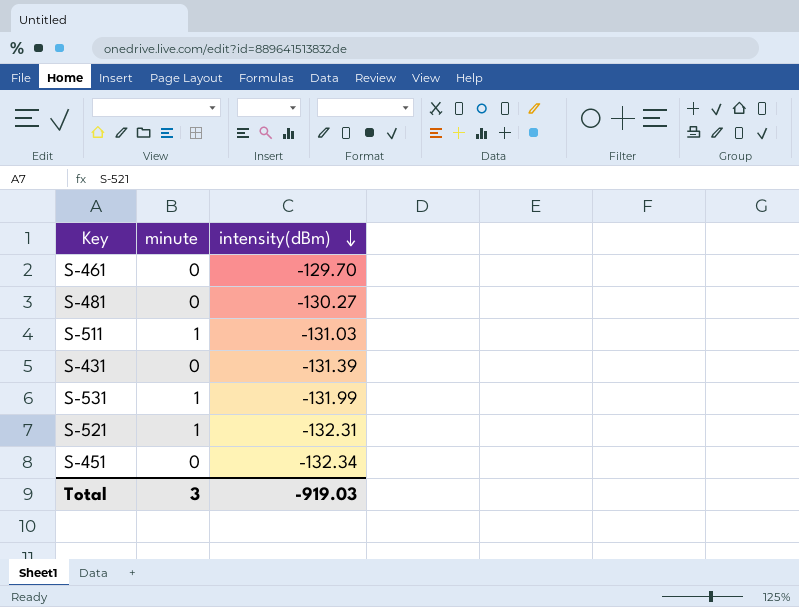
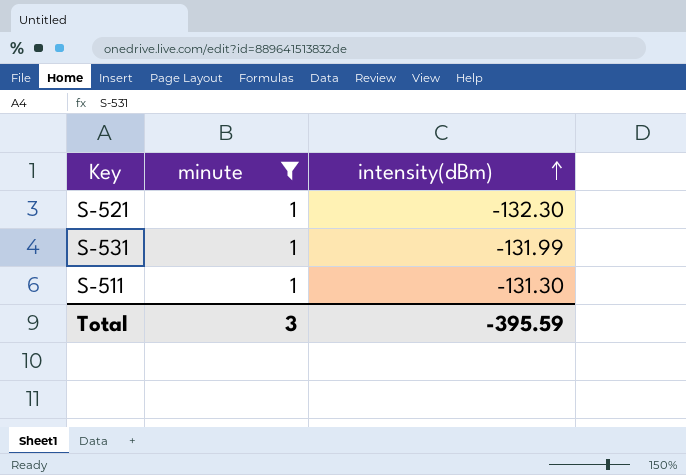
filter: none -> minute = 1
row order: intensity(dBm) descending -> intensity(dBm) ascending
S-521 | intensity(dBm): -132.31 -> -132.30
S-511 | intensity(dBm): -131.03 -> -131.30
Total | intensity(dBm): -919.03 -> -395.59

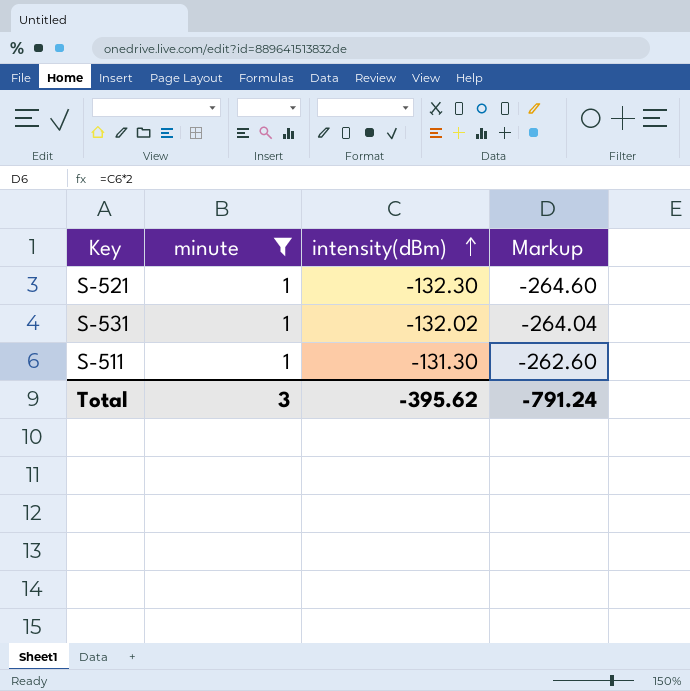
column Markup | formula: none -> [intensity(dBm)] * 2
S-531 | intensity(dBm): -131.99 -> -132.02
Total | intensity(dBm): -395.59 -> -395.62

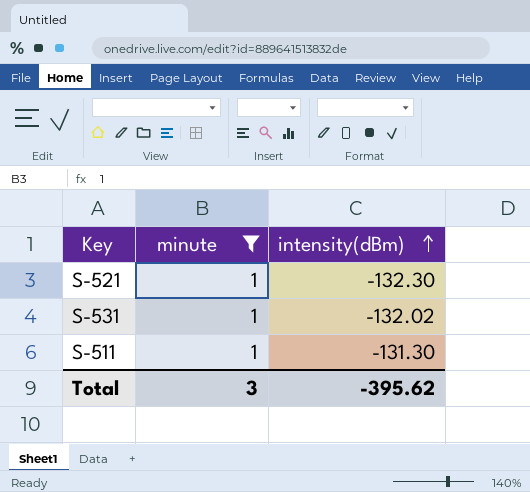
column Markup | formula: [intensity(dBm)] * 2 -> none

